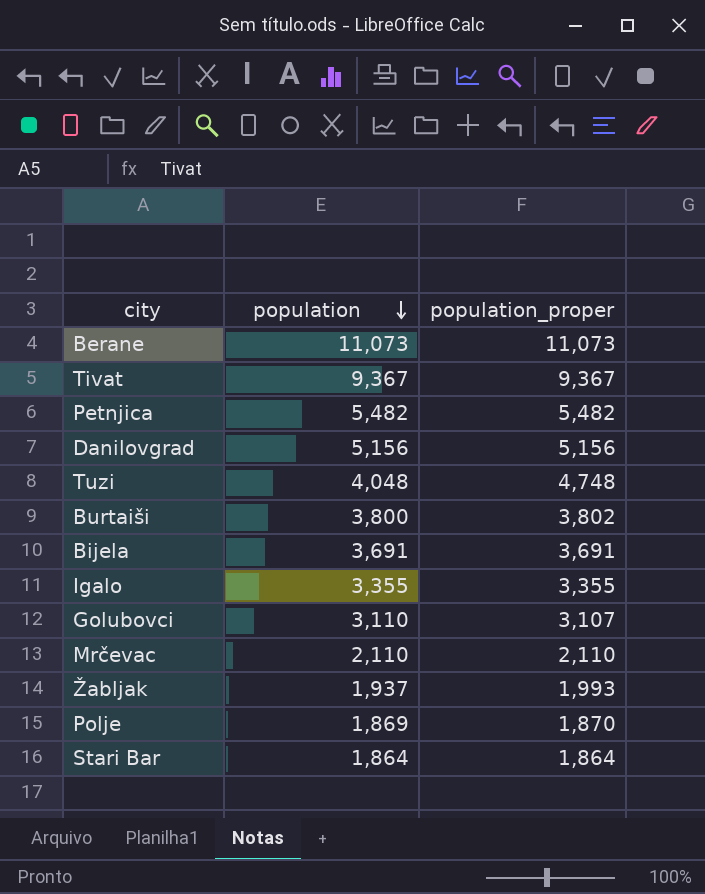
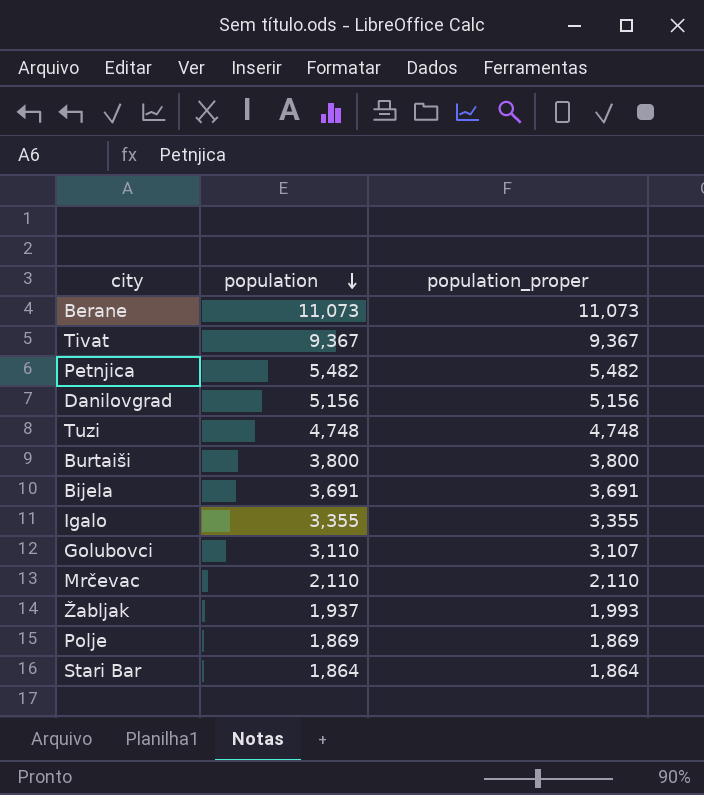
Tuzi | population: 4,048 -> 4,748
Burtaiši | population_proper: 3,802 -> 3,800
Polje | population_proper: 1,870 -> 1,869

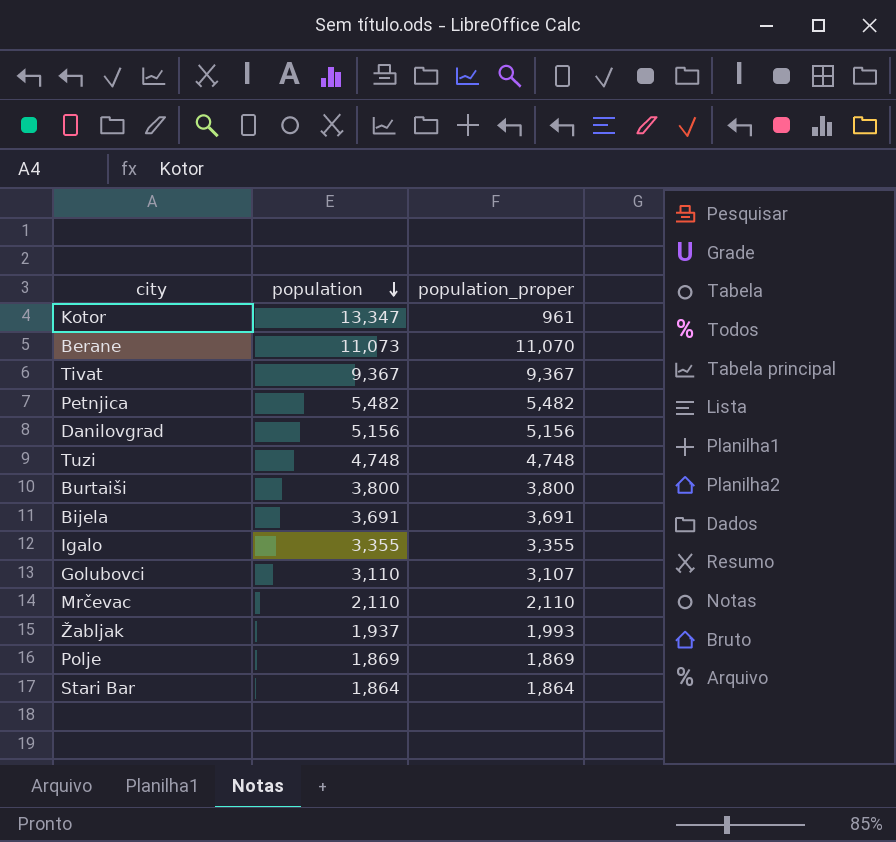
row Kotor: none -> 13,347 | 961
Berane | population_proper: 11,073 -> 11,070

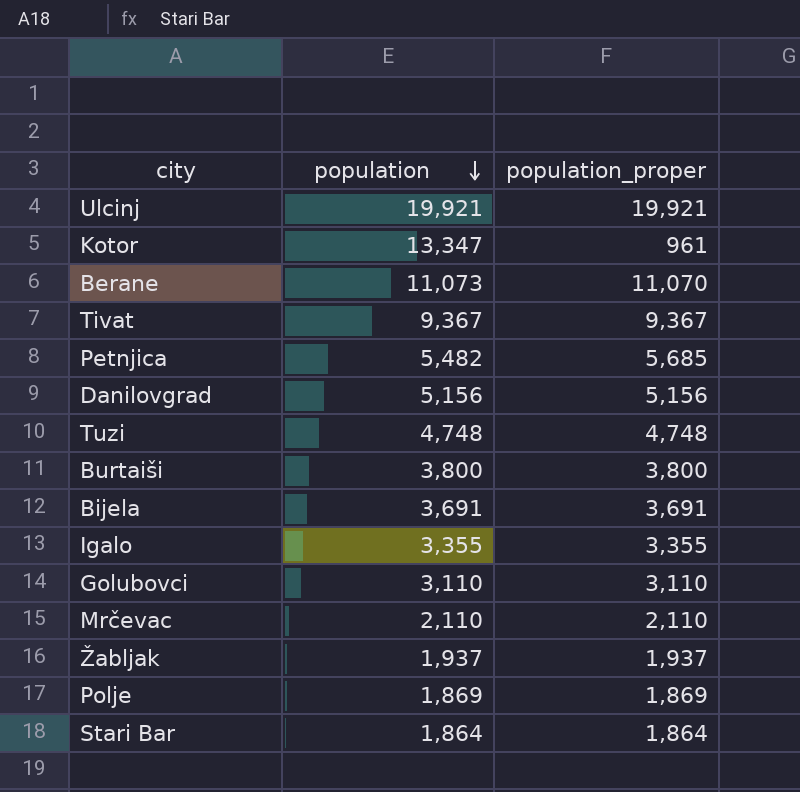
row Ulcinj: none -> 19,921 | 19,921
Petnjica | population_proper: 5,482 -> 5,685
Golubovci | population_proper: 3,107 -> 3,110
Žabljak | population_proper: 1,993 -> 1,937

